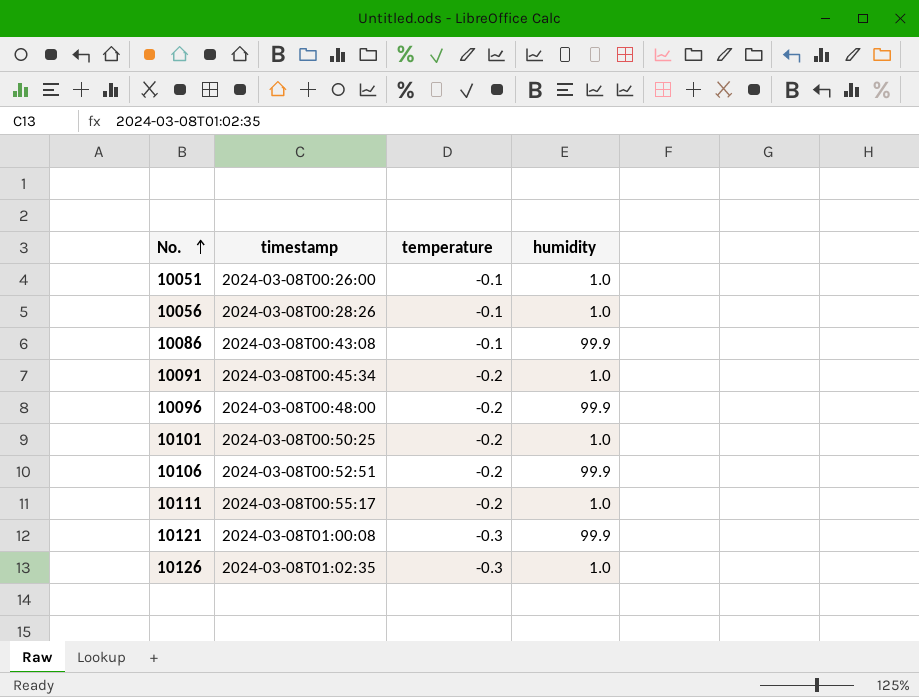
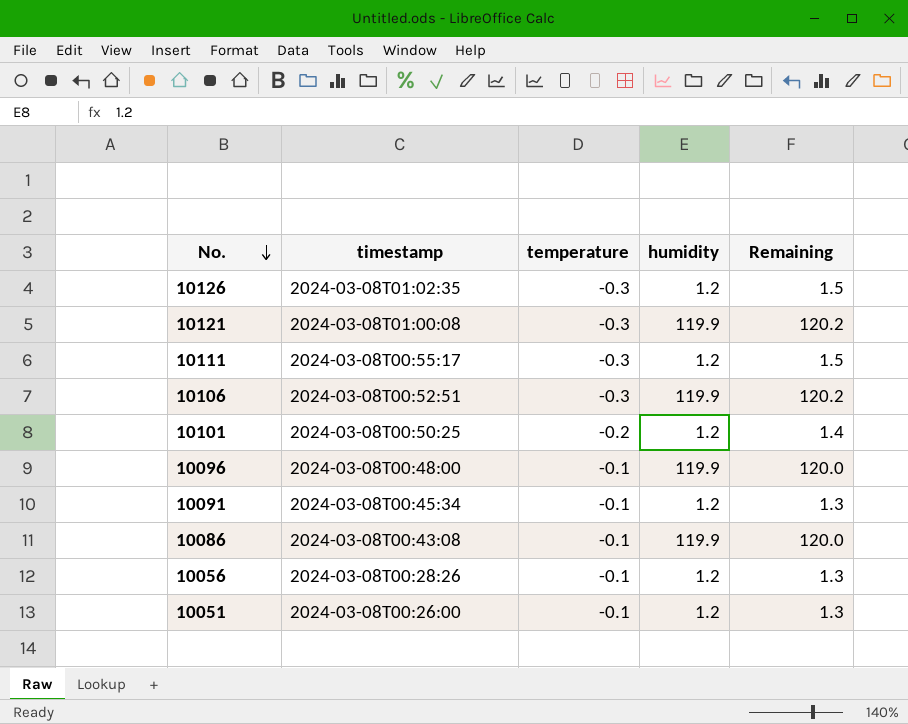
row order: No. ascending -> No. descending
column Remaining | formula: none -> [humidity] - [temperature]
10126 | humidity: 1.0 -> 1.2
10121 | humidity: 99.9 -> 119.9
10111 | temperature: -0.2 -> -0.3
10111 | humidity: 1.0 -> 1.2
10106 | temperature: -0.2 -> -0.3
10106 | humidity: 99.9 -> 119.9
10101 | humidity: 1.0 -> 1.2
10096 | temperature: -0.2 -> -0.1
10096 | humidity: 99.9 -> 119.9
10091 | temperature: -0.2 -> -0.1
10091 | humidity: 1.0 -> 1.2
10086 | humidity: 99.9 -> 119.9
10056 | humidity: 1.0 -> 1.2
10051 | humidity: 1.0 -> 1.2

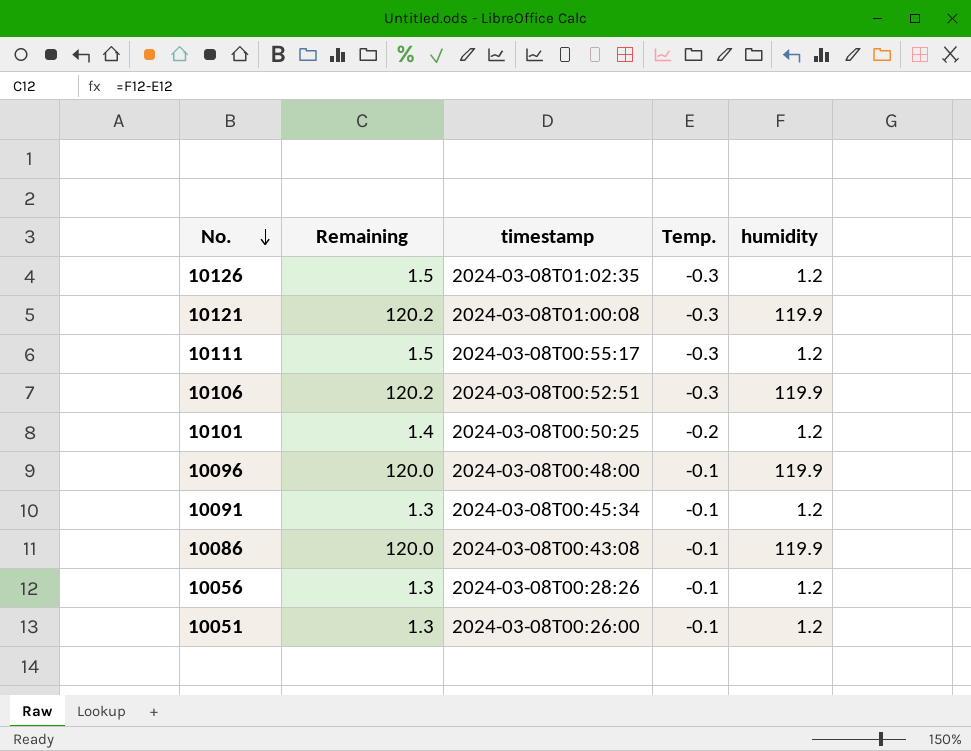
column Remaining | position: 5 -> 2
column name: temperature -> Temp.

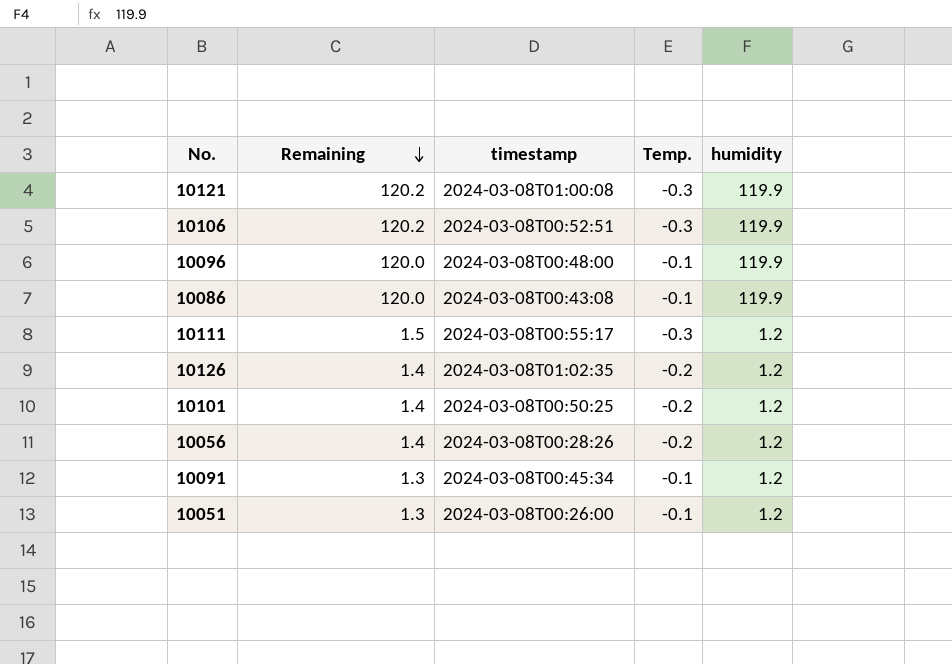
row order: No. descending -> Remaining descending
10126 | Remaining: 1.5 -> 1.4
10126 | Temp.: -0.3 -> -0.2
10056 | Remaining: 1.3 -> 1.4
10056 | Temp.: -0.1 -> -0.2

